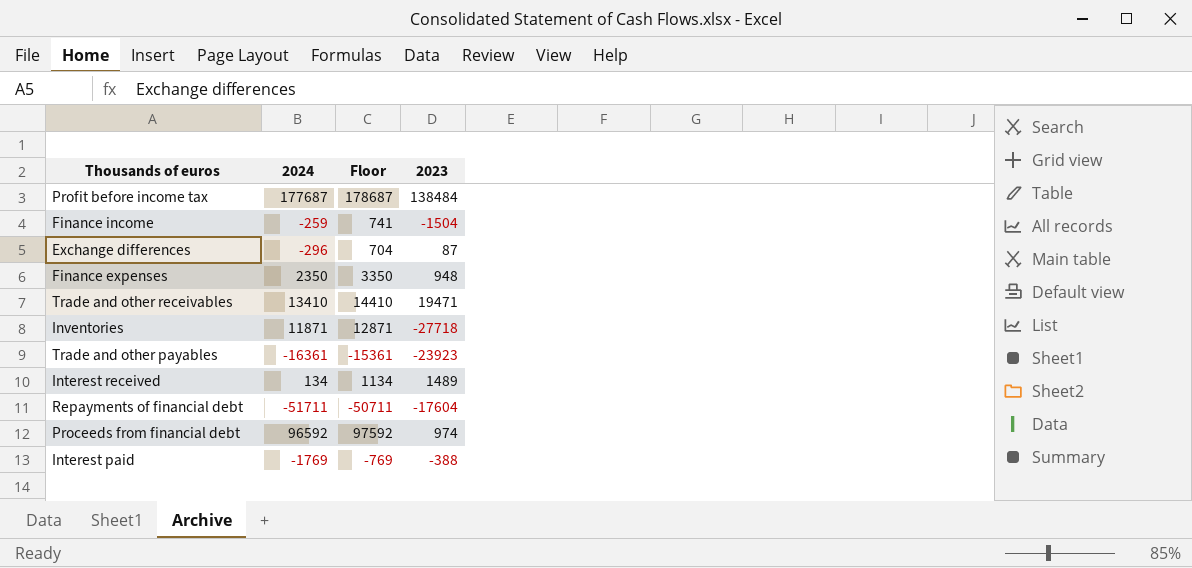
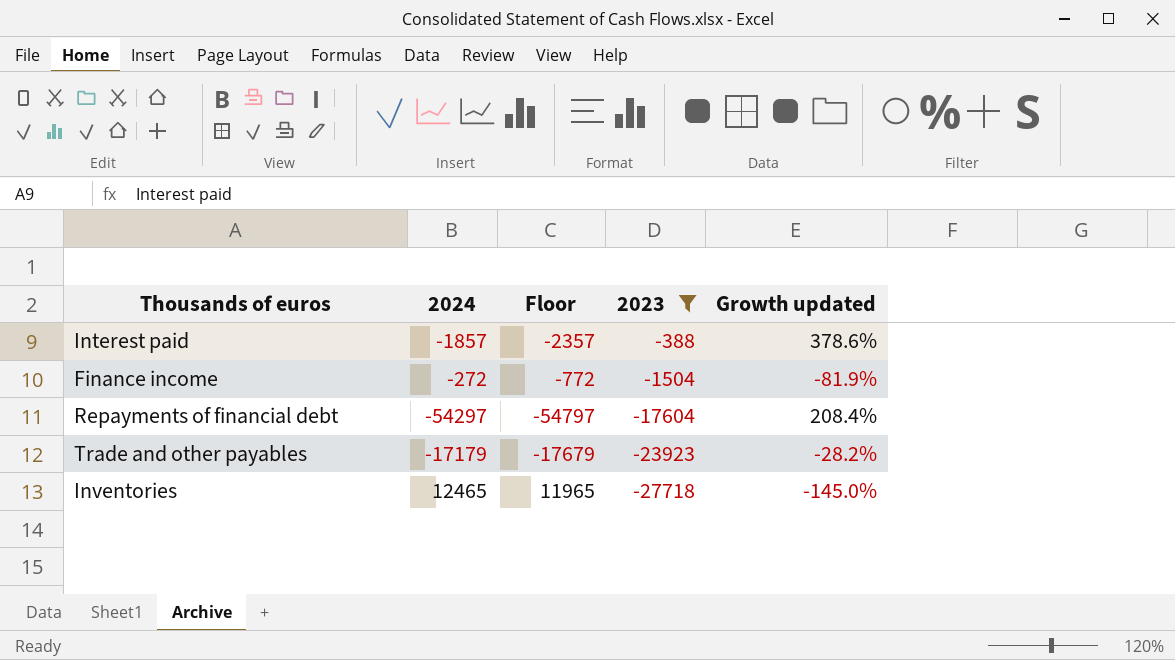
filter: none -> 2023 <= -388
row order: none -> 2023 descending
column Floor | formula: [2024] + 1000 -> [2024] - 500
column Growth updated | formula: none -> ([2024] - [2023]) / [2023]
Interest paid | 2024: -1769 -> -1857
Finance income | 2024: -259 -> -272
Repayments of financial debt | 2024: -51711 -> -54297
Trade and other payables | 2024: -16361 -> -17179
Inventories | 2024: 11871 -> 12465

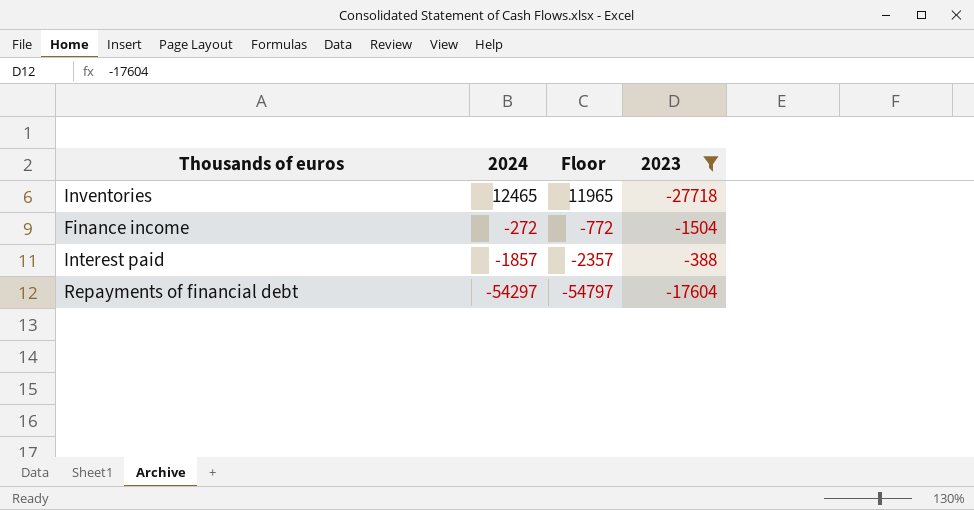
row order: 2023 descending -> 2024 descending
column Growth updated | formula: ([2024] - [2023]) / [2023] -> none
row Trade and other payables: -17179 | -17679 | -23923 | -28.2% -> none

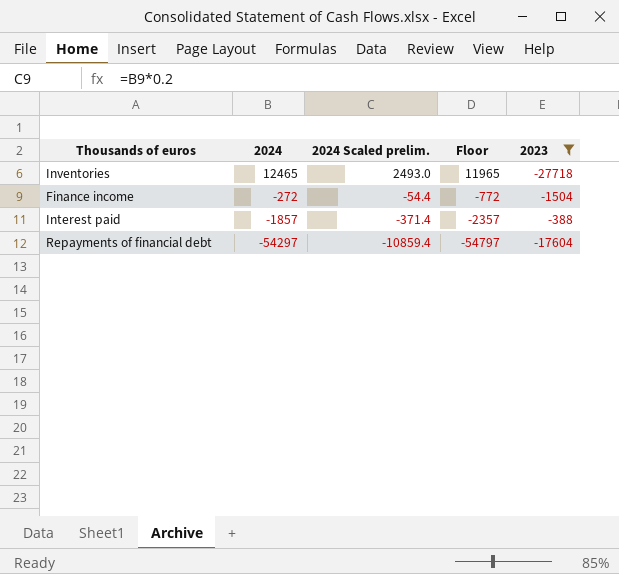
column 2024 Scaled prelim. | formula: none -> [2024] * 0.2

